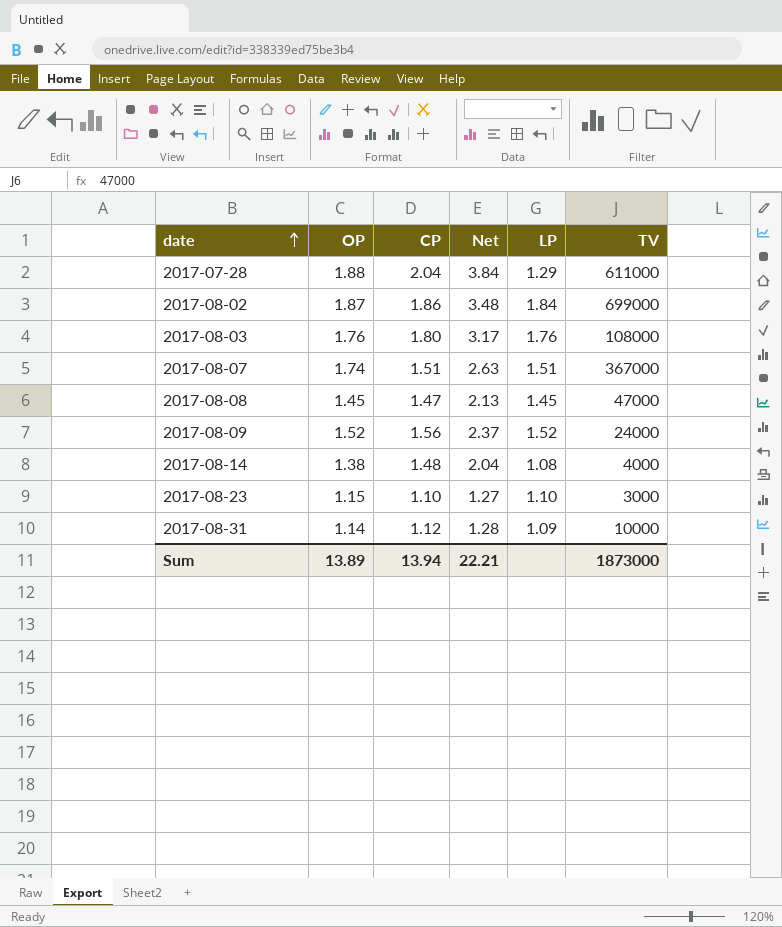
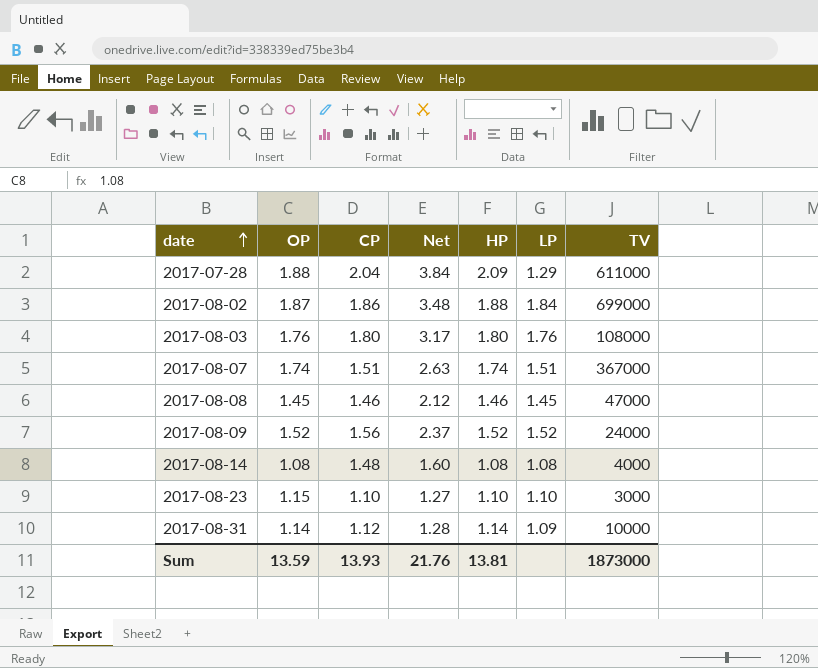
column HP | position: none -> 5
2017-08-08 | CP: 1.47 -> 1.46
2017-08-08 | Net: 2.13 -> 2.12
2017-08-14 | OP: 1.38 -> 1.08
2017-08-14 | Net: 2.04 -> 1.60
Sum | OP: 13.89 -> 13.59
Sum | CP: 13.94 -> 13.93
Sum | Net: 22.21 -> 21.76

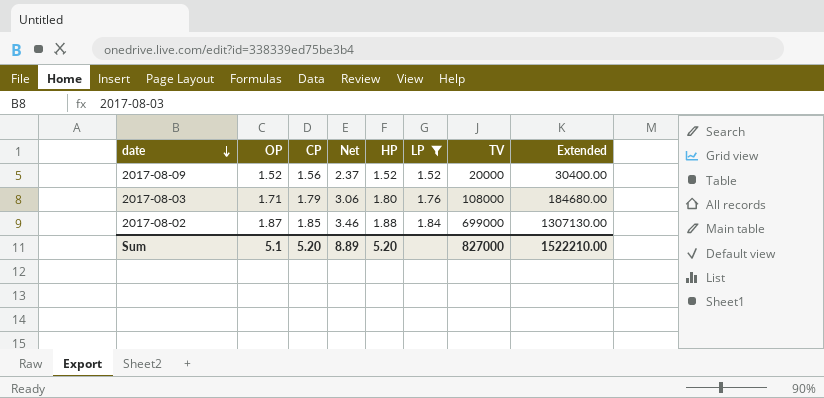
filter: none -> LP >= 1.52
row order: date ascending -> date descending
column Extended | formula: none -> [OP] * [TV]
2017-08-09 | TV: 24000 -> 20000
2017-08-03 | OP: 1.76 -> 1.71
2017-08-03 | CP: 1.80 -> 1.79
2017-08-03 | Net: 3.17 -> 3.06
2017-08-02 | CP: 1.86 -> 1.85
2017-08-02 | Net: 3.48 -> 3.46
Sum | OP: 13.59 -> 5.1
Sum | CP: 13.93 -> 5.20
Sum | Net: 21.76 -> 8.89
Sum | HP: 13.81 -> 5.20
Sum | TV: 1873000 -> 827000

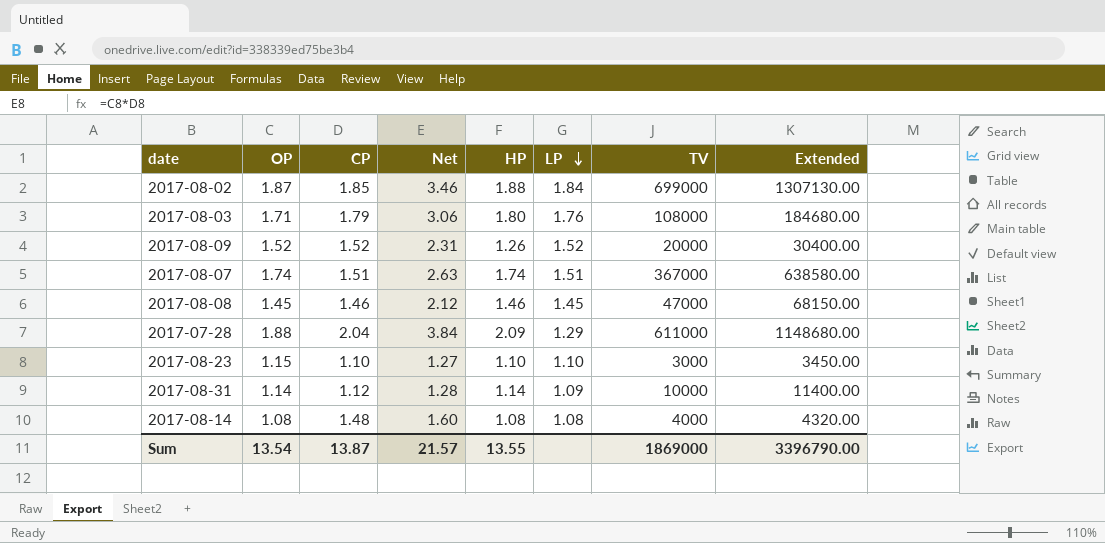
filter: LP >= 1.52 -> none
row order: date descending -> LP descending
2017-08-09 | CP: 1.56 -> 1.52
2017-08-09 | Net: 2.37 -> 2.31
2017-08-09 | HP: 1.52 -> 1.26
Sum | OP: 5.1 -> 13.54
Sum | CP: 5.20 -> 13.87
Sum | Net: 8.89 -> 21.57
Sum | HP: 5.20 -> 13.55
Sum | TV: 827000 -> 1869000
Sum | Extended: 1522210.00 -> 3396790.00

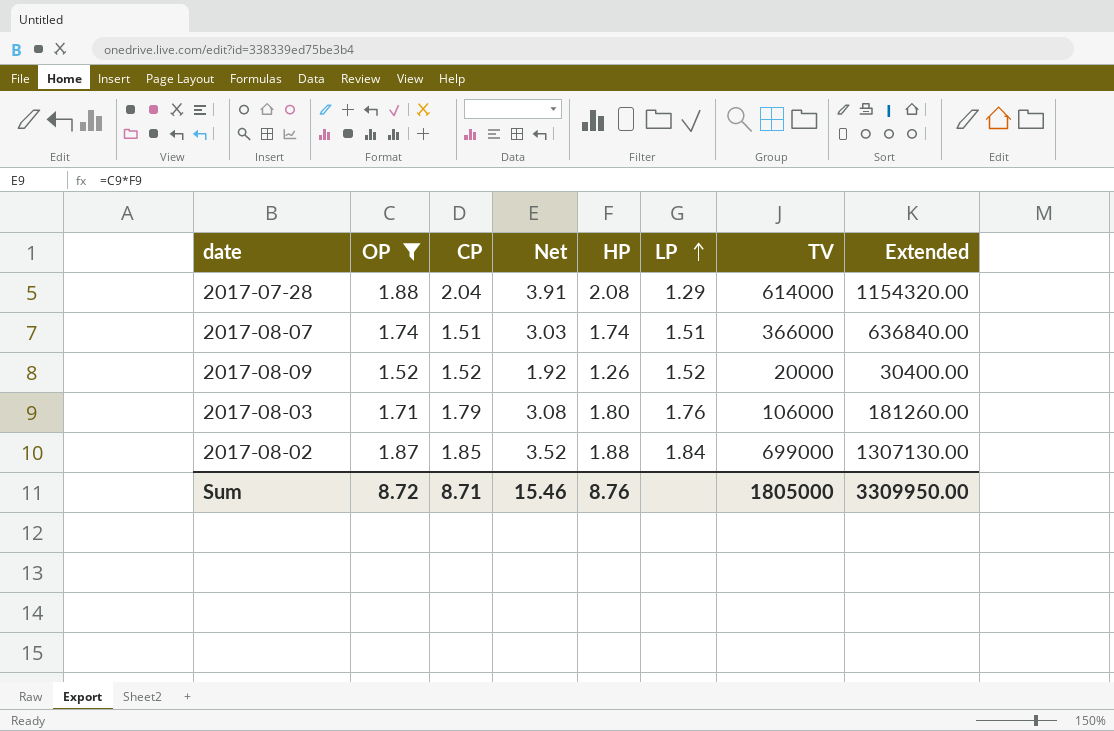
filter: none -> OP >= 1.52
row order: LP descending -> LP ascending
column Net | formula: [OP] * [CP] -> [OP] * [HP]
2017-07-28 | HP: 2.09 -> 2.08
2017-07-28 | TV: 611000 -> 614000
2017-07-28 | Extended: 1148680.00 -> 1154320.00
2017-08-07 | TV: 367000 -> 366000
2017-08-07 | Extended: 638580.00 -> 636840.00
2017-08-03 | TV: 108000 -> 106000
2017-08-03 | Extended: 184680.00 -> 181260.00
Sum | OP: 13.54 -> 8.72
Sum | CP: 13.87 -> 8.71
Sum | Net: 21.57 -> 15.46
Sum | HP: 13.55 -> 8.76
Sum | TV: 1869000 -> 1805000
Sum | Extended: 3396790.00 -> 3309950.00

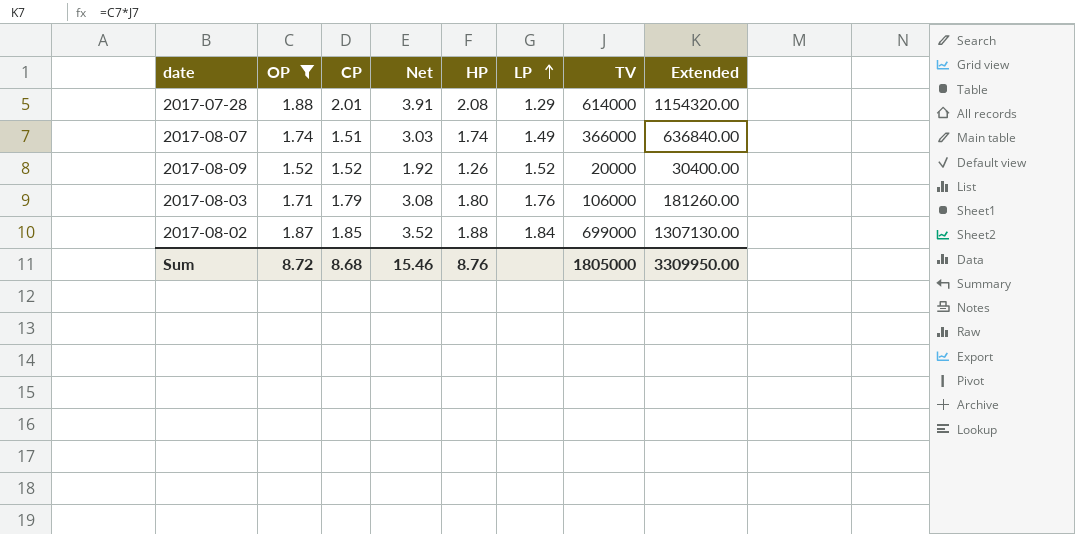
2017-07-28 | CP: 2.04 -> 2.01
2017-08-07 | LP: 1.51 -> 1.49
Sum | CP: 8.71 -> 8.68

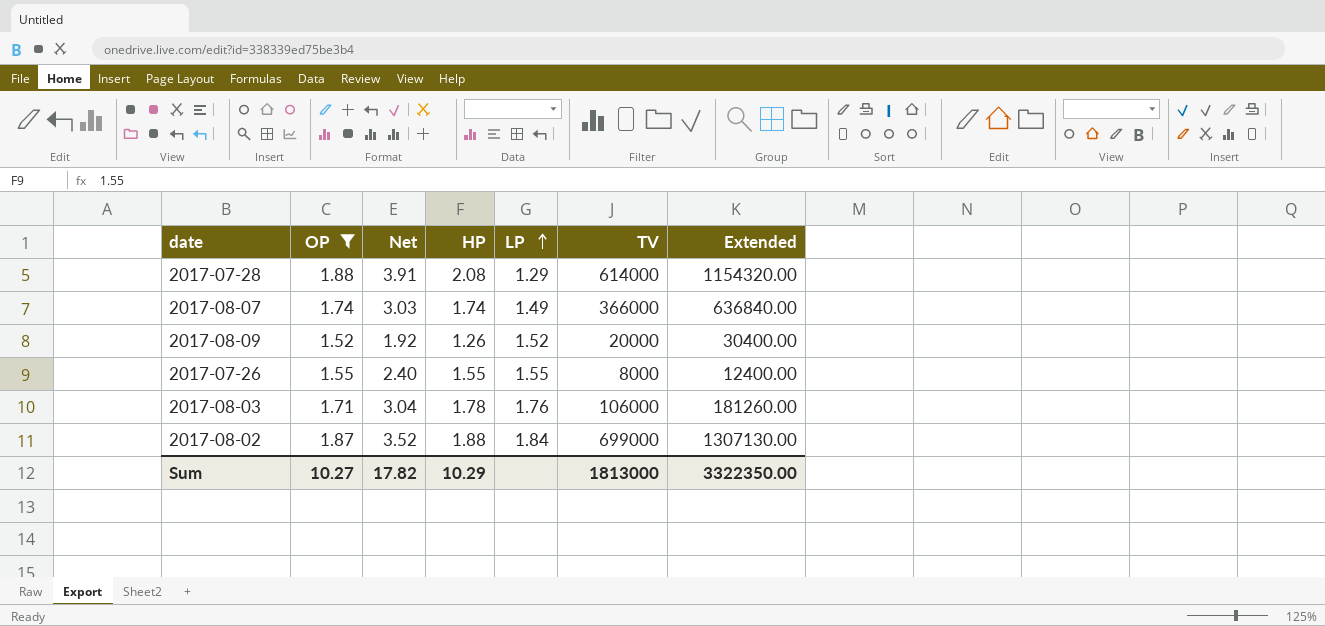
column CP | position: 3 -> none
row 2017-07-26: none -> 1.55 | 2.40 | 1.55 | 1.55 | 8000 | 12400.00
2017-08-03 | Net: 3.08 -> 3.04
2017-08-03 | HP: 1.80 -> 1.78
Sum | OP: 8.72 -> 10.27
Sum | Net: 15.46 -> 17.82
Sum | HP: 8.76 -> 10.29
Sum | TV: 1805000 -> 1813000
Sum | Extended: 3309950.00 -> 3322350.00

